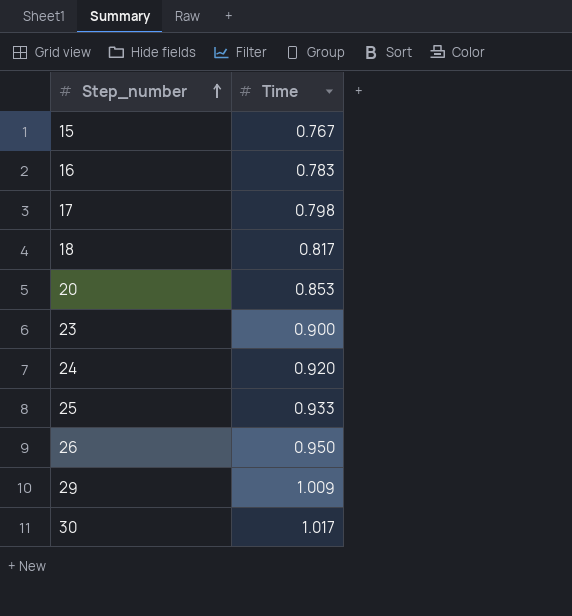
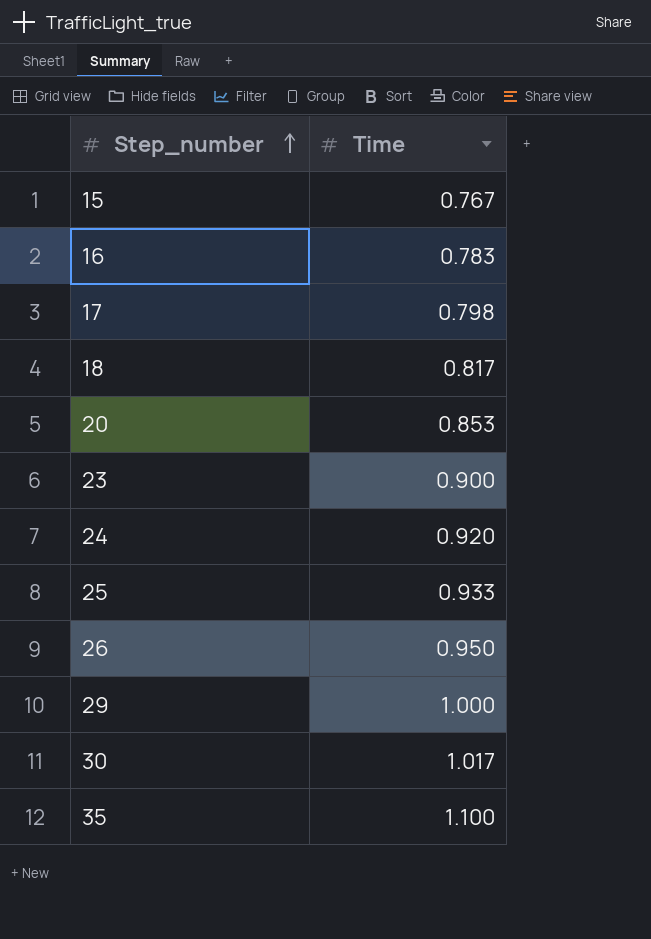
29 | Time: 1.009 -> 1.000
row 35: none -> 1.100

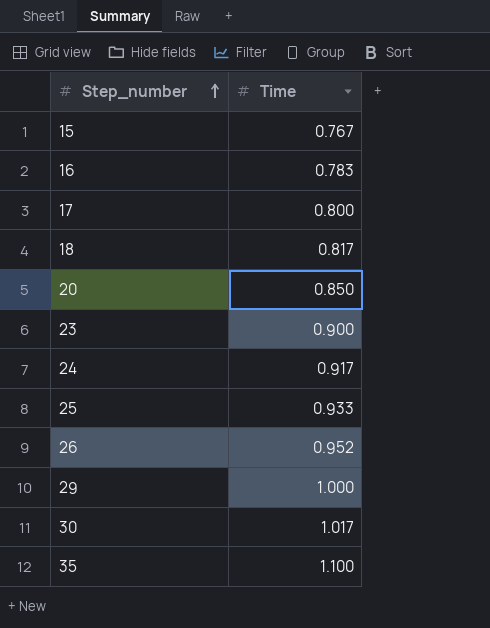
17 | Time: 0.798 -> 0.800
20 | Time: 0.853 -> 0.850
24 | Time: 0.920 -> 0.917
26 | Time: 0.950 -> 0.952

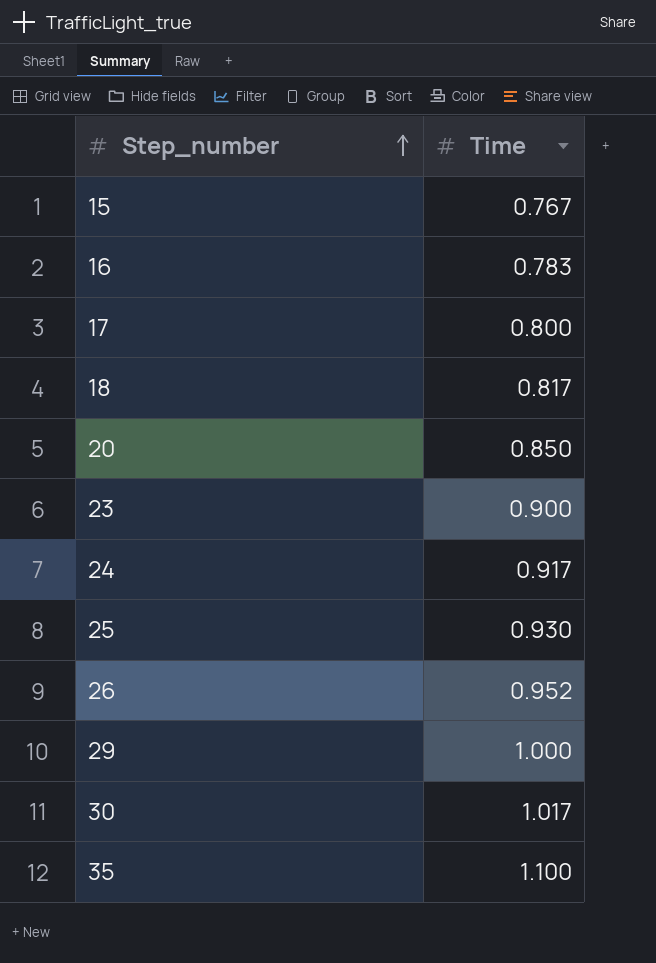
25 | Time: 0.933 -> 0.930

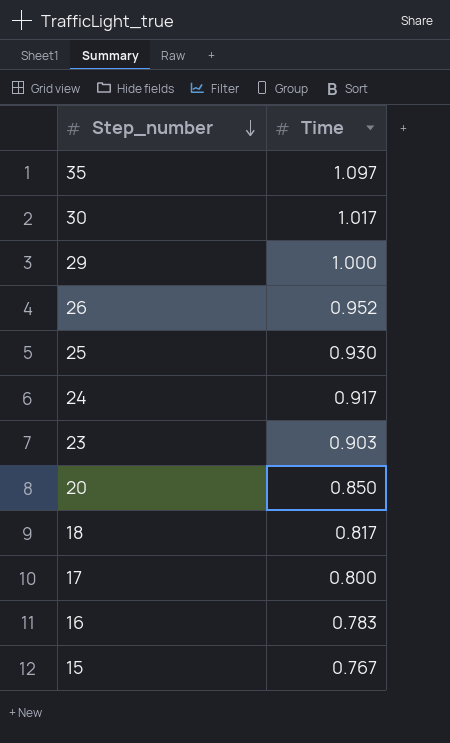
row order: Step_number ascending -> Step_number descending
35 | Time: 1.100 -> 1.097
23 | Time: 0.900 -> 0.903

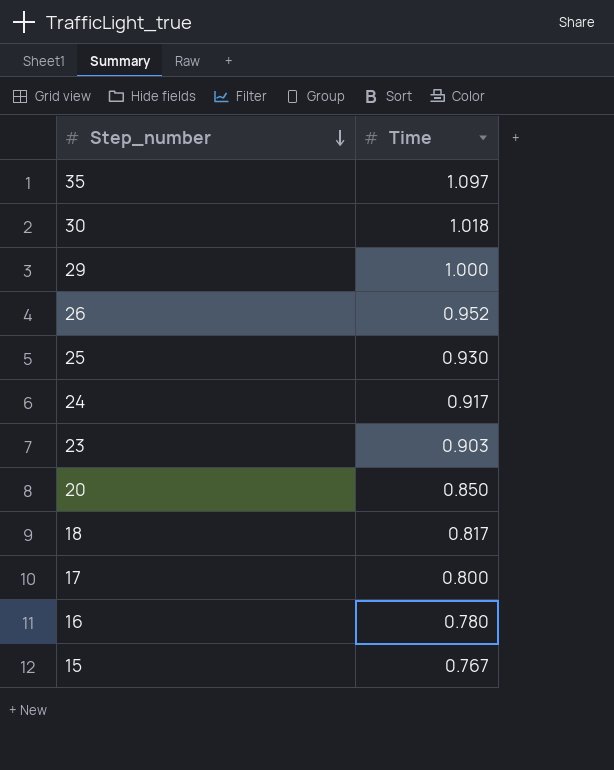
30 | Time: 1.017 -> 1.018
16 | Time: 0.783 -> 0.780

